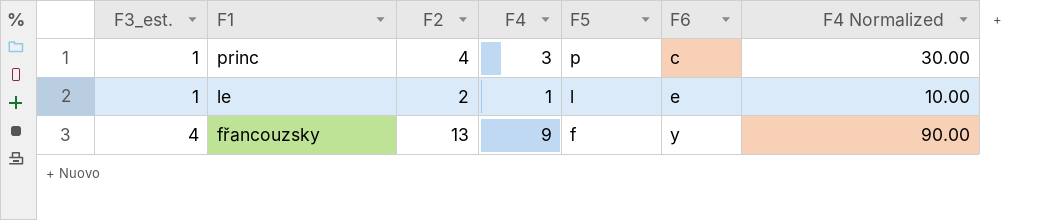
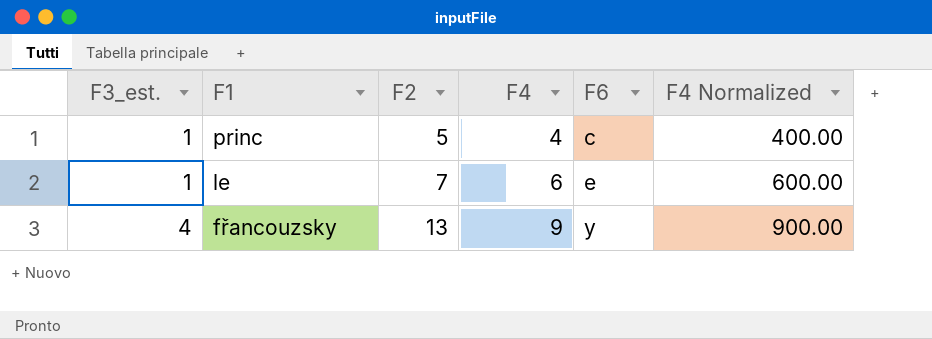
column F5 | position: 5 -> none
column F4 Normalized | formula: [F4] * 10 -> [F4] * 100
princ | F2: 4 -> 5
princ | F4: 3 -> 4
le | F2: 2 -> 7
le | F4: 1 -> 6

